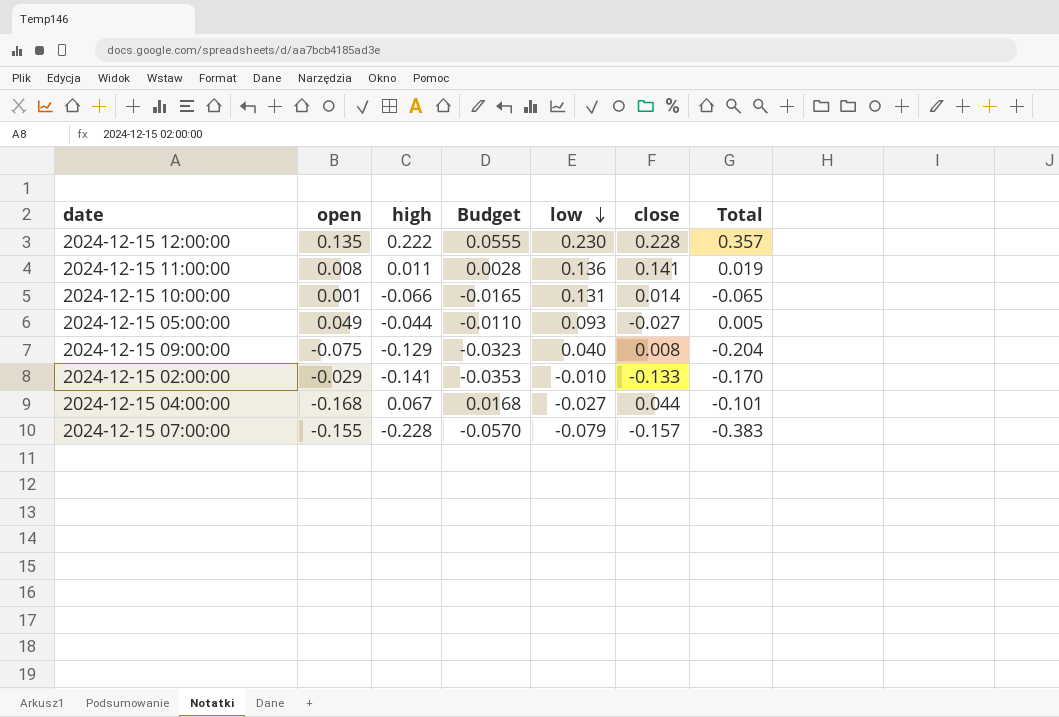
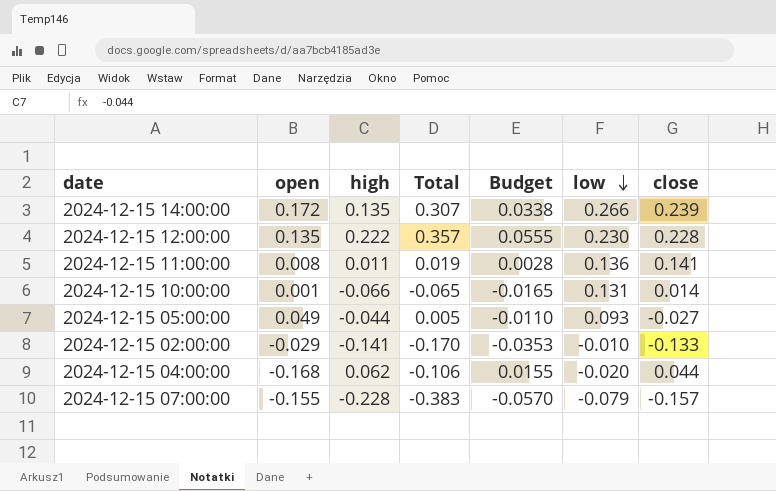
column Total | position: 7 -> 4
row 2024-12-15 09:00:00: -0.075 | -0.129 | -0.0323 | 0.040 | 0.008 | -0.204 -> none
row 2024-12-15 14:00:00: none -> 0.172 | 0.135 | 0.307 | 0.0338 | 0.266 | 0.239
2024-12-15 04:00:00 | high: 0.067 -> 0.062
2024-12-15 04:00:00 | Total: -0.101 -> -0.106
2024-12-15 04:00:00 | Budget: 0.0168 -> 0.0155
2024-12-15 04:00:00 | low: -0.027 -> -0.020

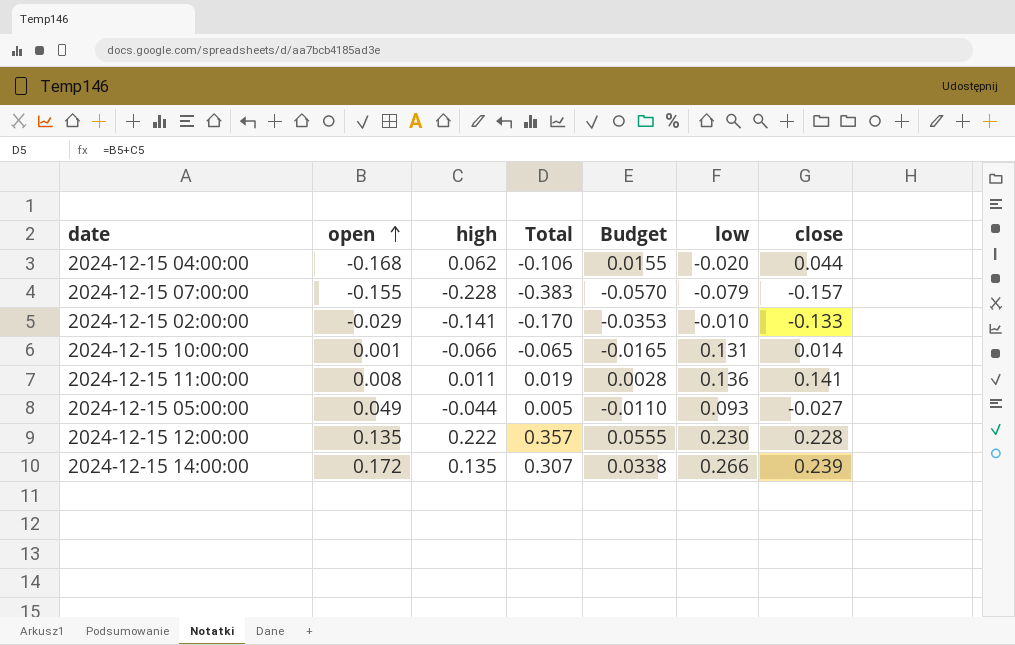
row order: low descending -> open ascending

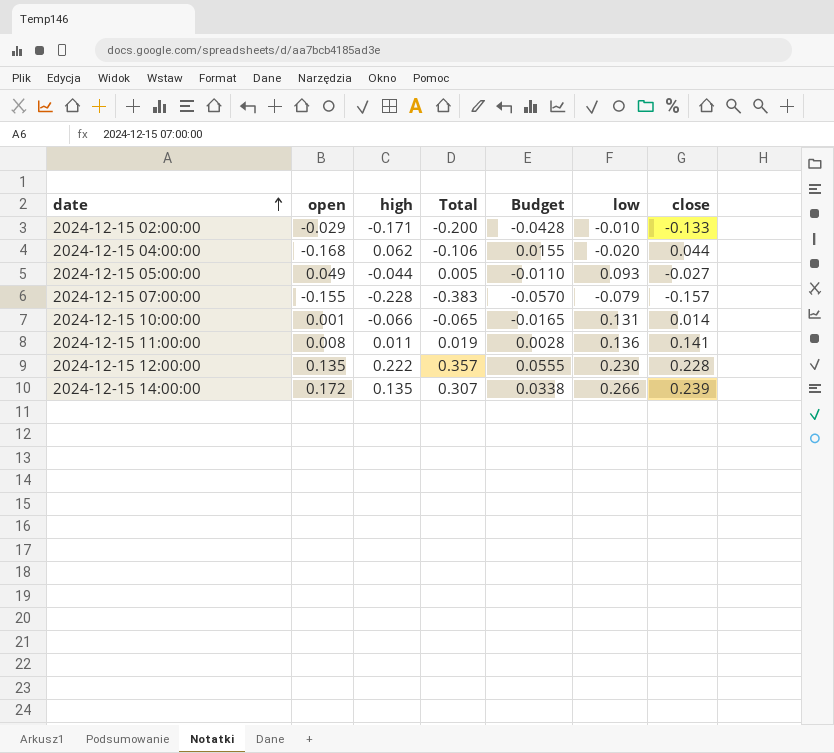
row order: open ascending -> date ascending
2024-12-15 02:00:00 | high: -0.141 -> -0.171
2024-12-15 02:00:00 | Total: -0.170 -> -0.200
2024-12-15 02:00:00 | Budget: -0.0353 -> -0.0428

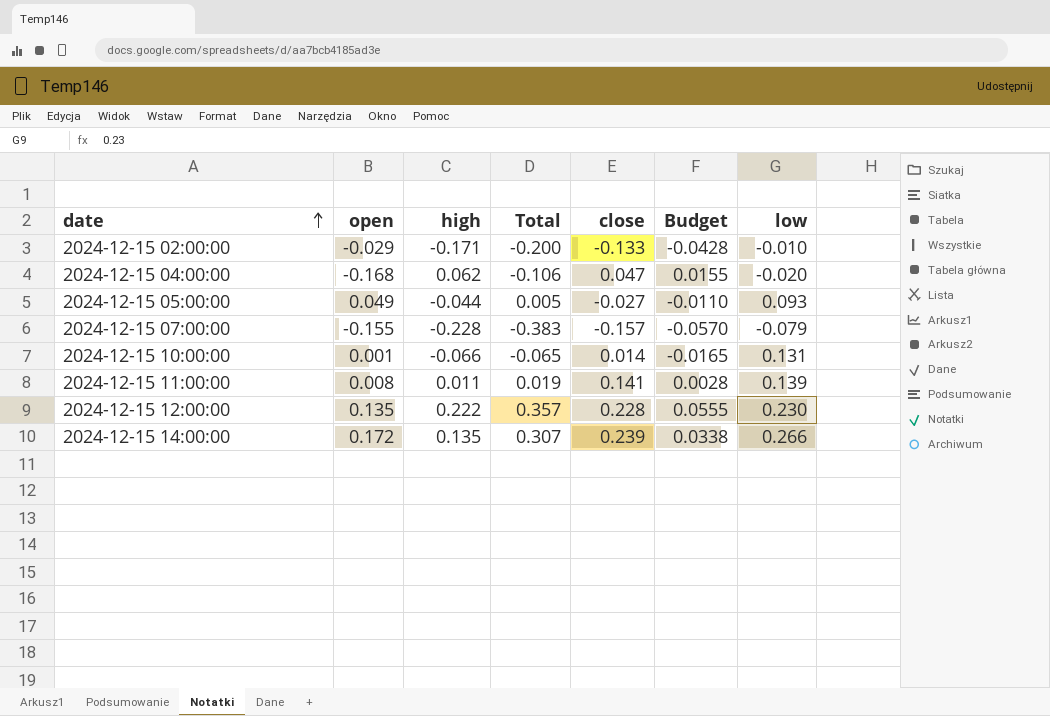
column close | position: 7 -> 5
2024-12-15 04:00:00 | close: 0.044 -> 0.047
2024-12-15 11:00:00 | low: 0.136 -> 0.139

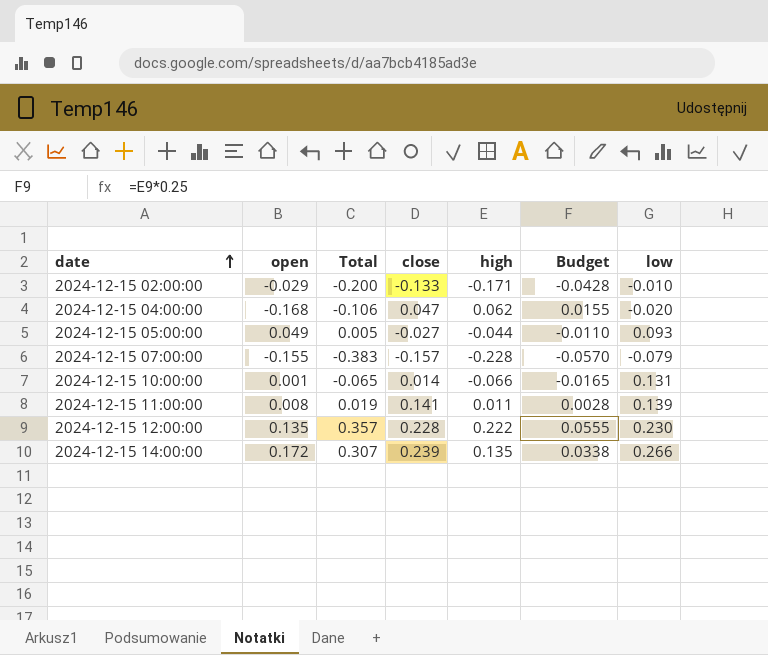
column high | position: 3 -> 5

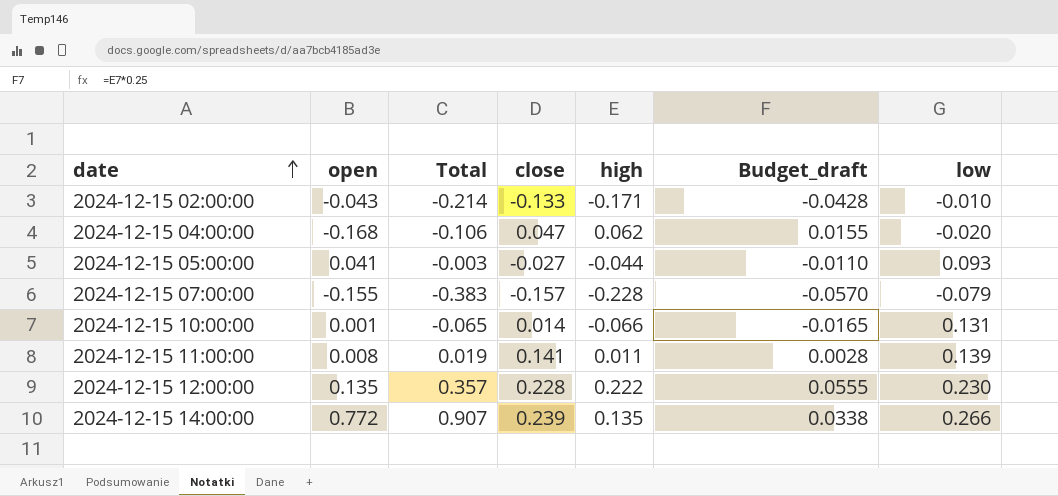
column name: Budget -> Budget_draft
2024-12-15 02:00:00 | open: -0.029 -> -0.043
2024-12-15 02:00:00 | Total: -0.200 -> -0.214
2024-12-15 05:00:00 | open: 0.049 -> 0.041
2024-12-15 05:00:00 | Total: 0.005 -> -0.003
2024-12-15 14:00:00 | open: 0.172 -> 0.772
2024-12-15 14:00:00 | Total: 0.307 -> 0.907

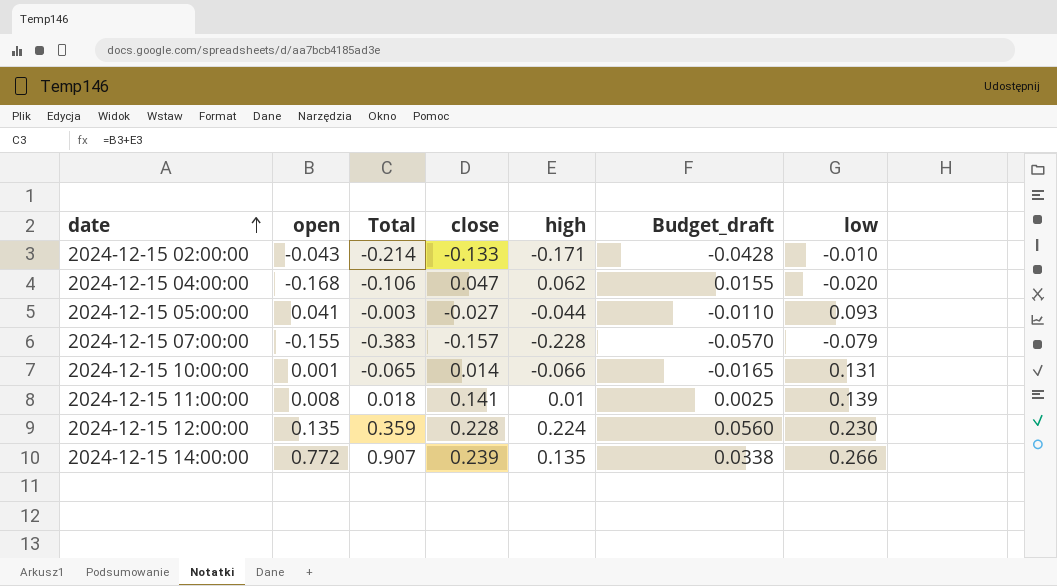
2024-12-15 11:00:00 | Total: 0.019 -> 0.018
2024-12-15 11:00:00 | high: 0.011 -> 0.01
2024-12-15 11:00:00 | Budget_draft: 0.0028 -> 0.0025
2024-12-15 12:00:00 | Total: 0.357 -> 0.359
2024-12-15 12:00:00 | high: 0.222 -> 0.224
2024-12-15 12:00:00 | Budget_draft: 0.0555 -> 0.0560

